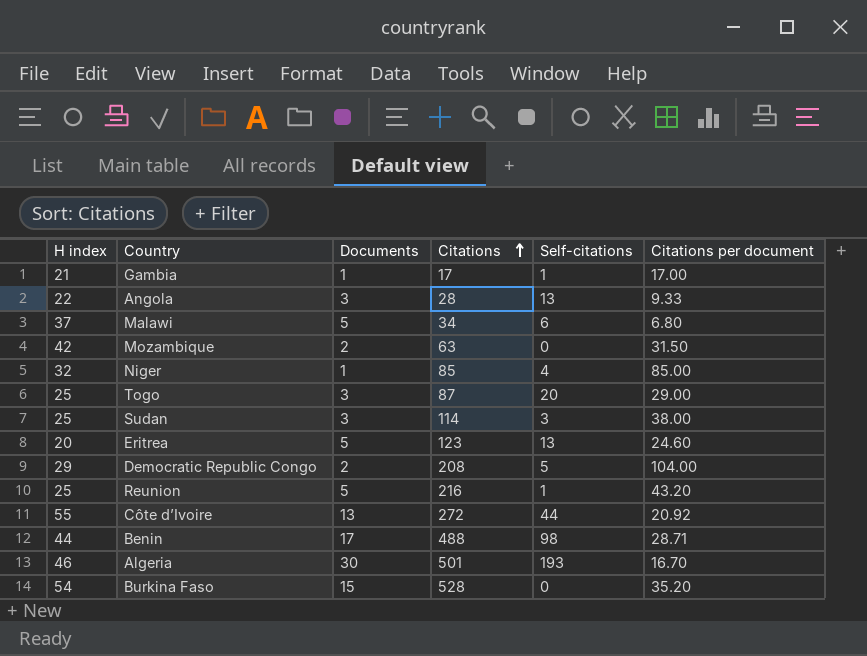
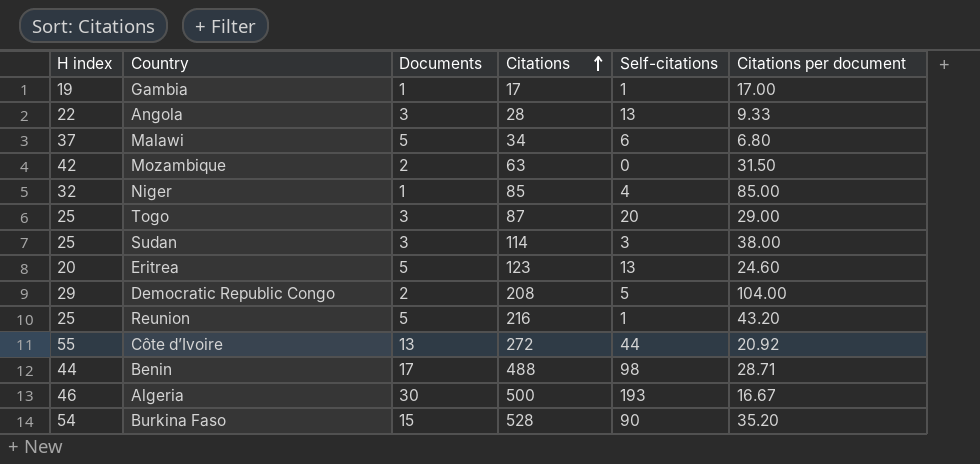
Gambia | H index: 21 -> 19
Algeria | Citations: 501 -> 500
Algeria | Citations per document: 16.70 -> 16.67
Burkina Faso | Self-citations: 0 -> 90

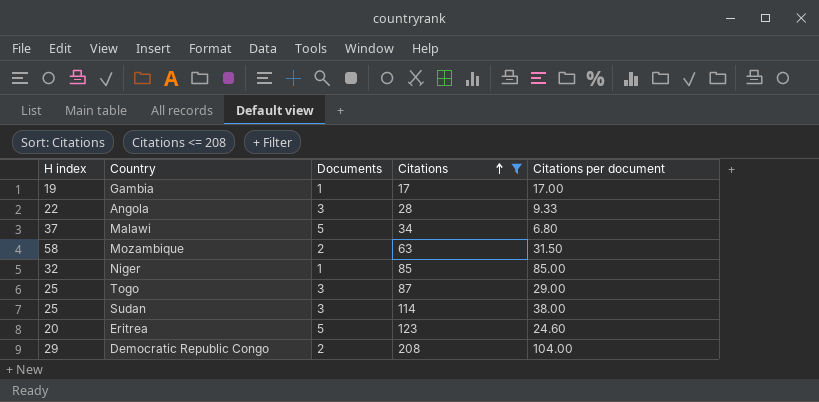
filter: none -> Citations <= 208
column Self-citations | position: 5 -> none
Mozambique | H index: 42 -> 58

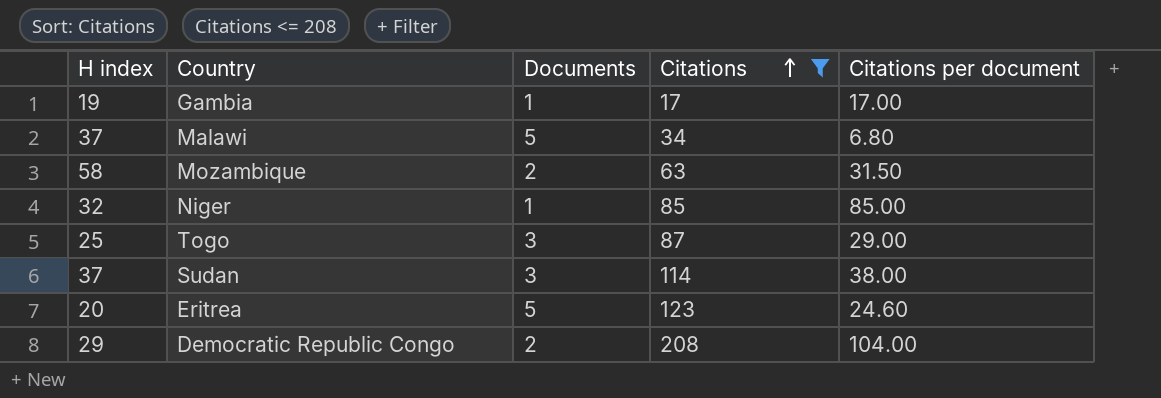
row Angola: 22 | 3 | 28 | 9.33 -> none
Sudan | H index: 25 -> 37

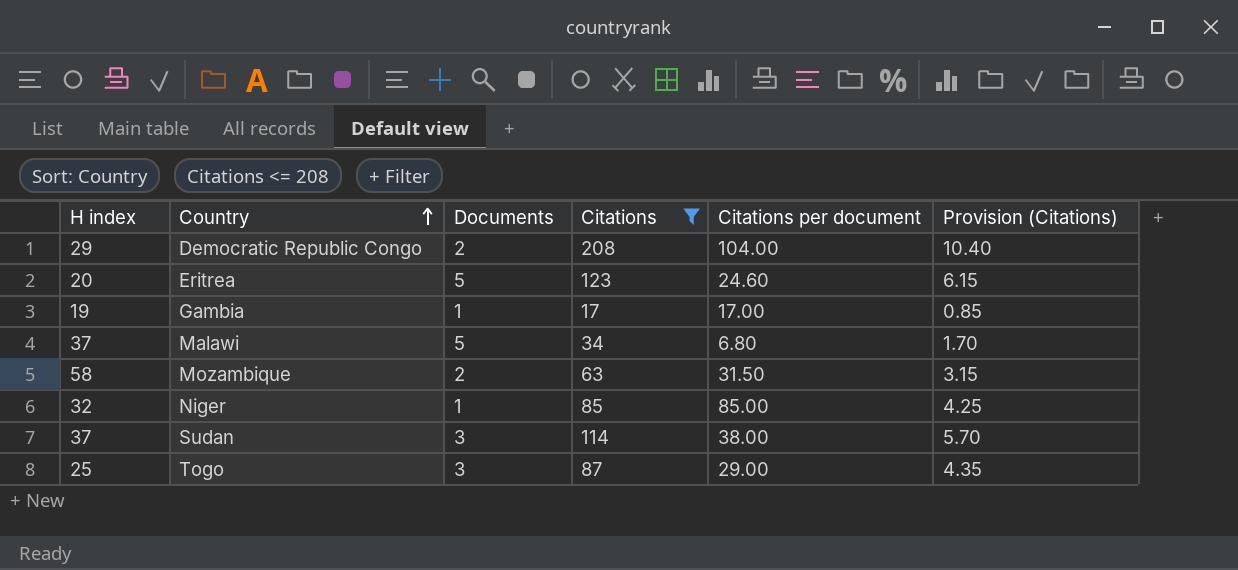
row order: Citations ascending -> Country ascending
column Provision (Citations) | formula: none -> [Citations] * 0.05

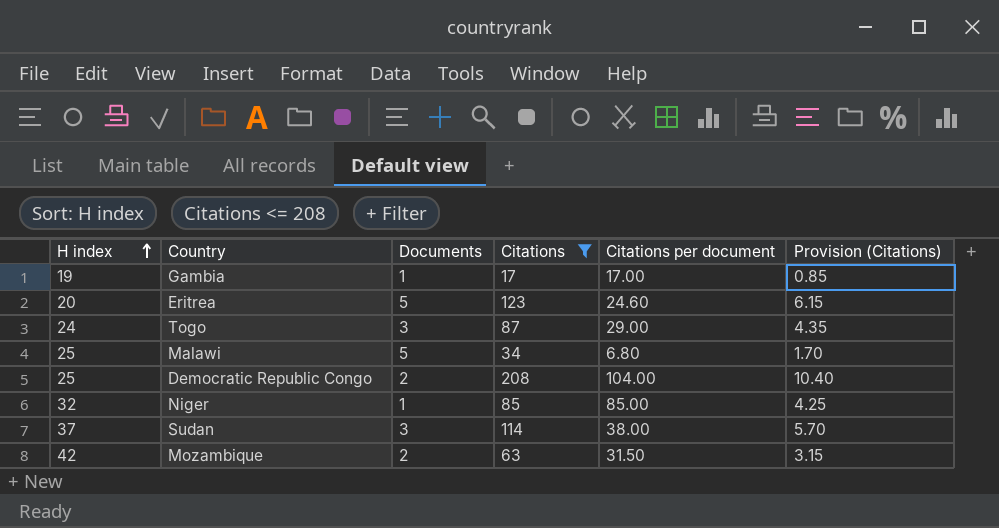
row order: Country ascending -> H index ascending
Togo | H index: 25 -> 24
Malawi | H index: 37 -> 25
Democratic Republic Congo | H index: 29 -> 25
Mozambique | H index: 58 -> 42

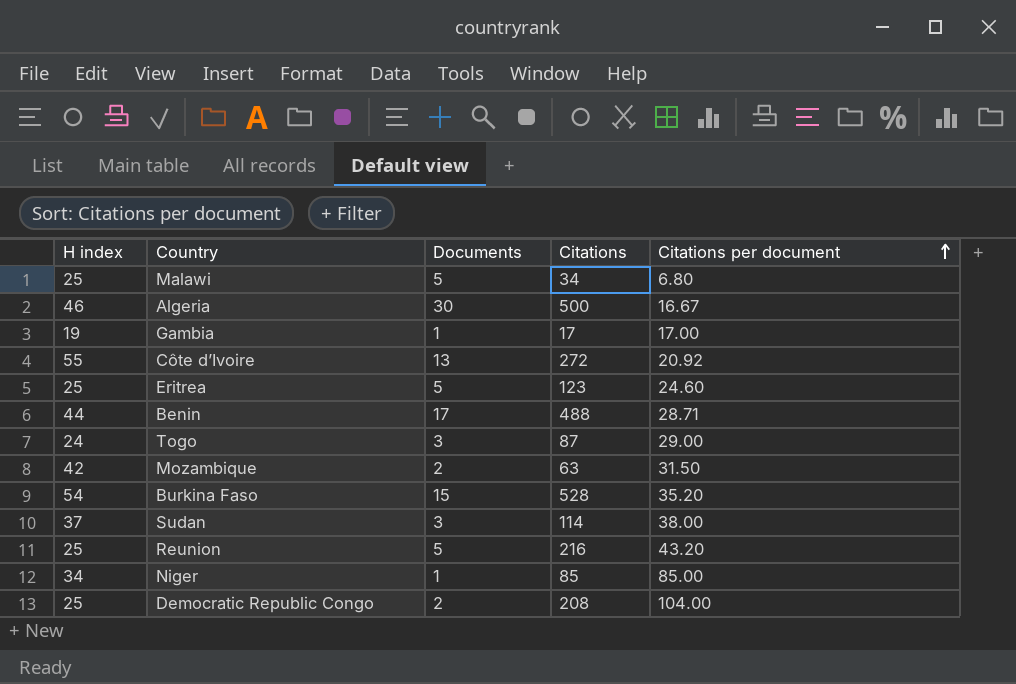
filter: Citations <= 208 -> none
row order: H index ascending -> Citations per document ascending
column Provision (Citations) | formula: [Citations] * 0.05 -> none
Eritrea | H index: 20 -> 25
Niger | H index: 32 -> 34

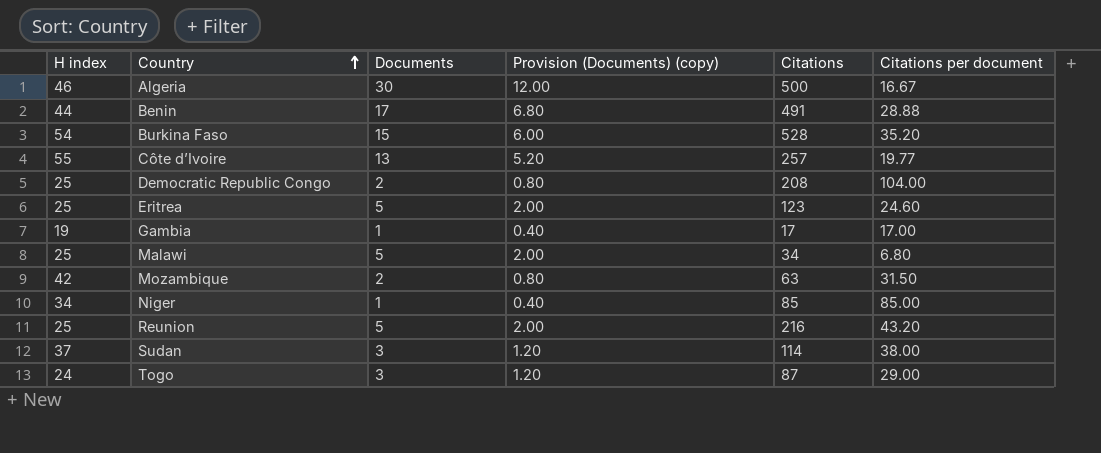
row order: Citations per document ascending -> Country ascending
column Provision (Documents) (copy) | formula: none -> [Documents] * 0.4
Benin | Citations: 488 -> 491
Benin | Citations per document: 28.71 -> 28.88
Côte d’Ivoire | Citations: 272 -> 257
Côte d’Ivoire | Citations per document: 20.92 -> 19.77

